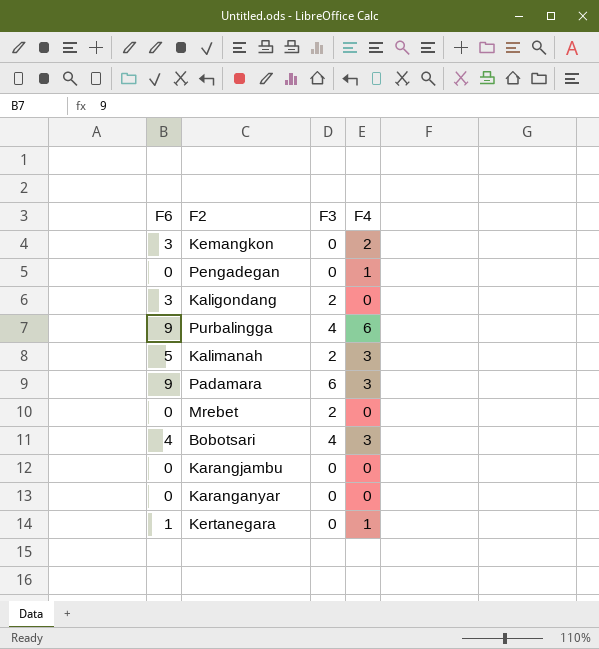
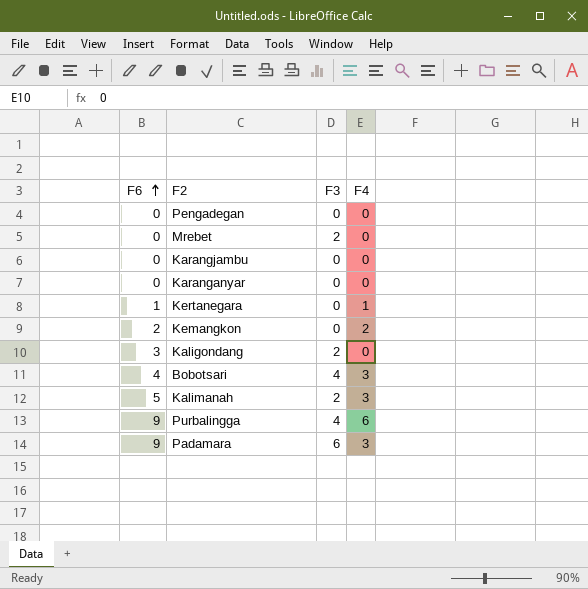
row order: none -> F6 ascending
Pengadegan | F4: 1 -> 0
Kemangkon | F6: 3 -> 2

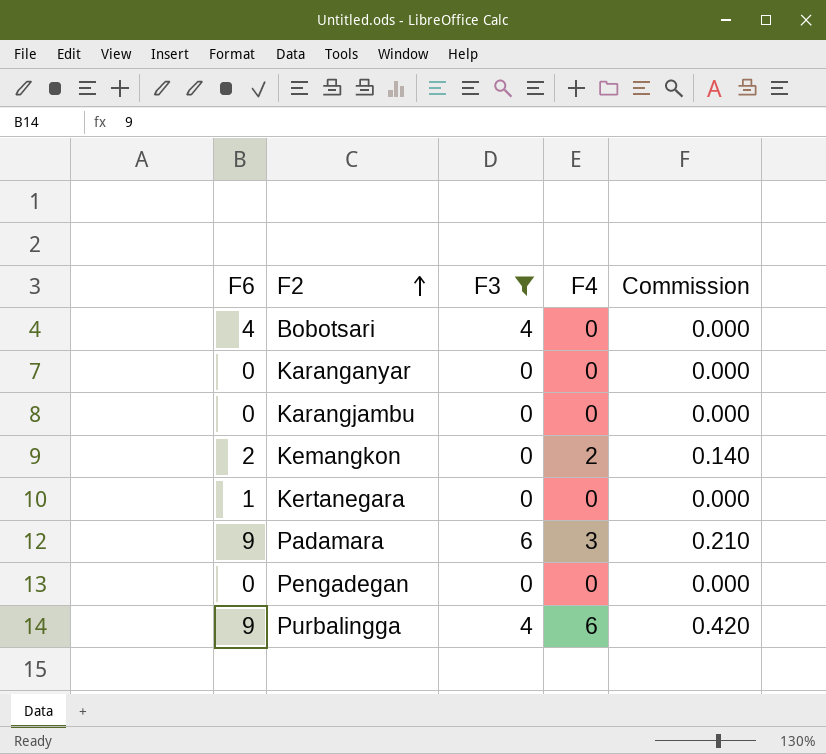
filter: none -> F3 != 2
row order: F6 ascending -> F2 ascending
column Commission | formula: none -> [F4] * 0.07
Bobotsari | F4: 3 -> 0
Kertanegara | F4: 1 -> 0

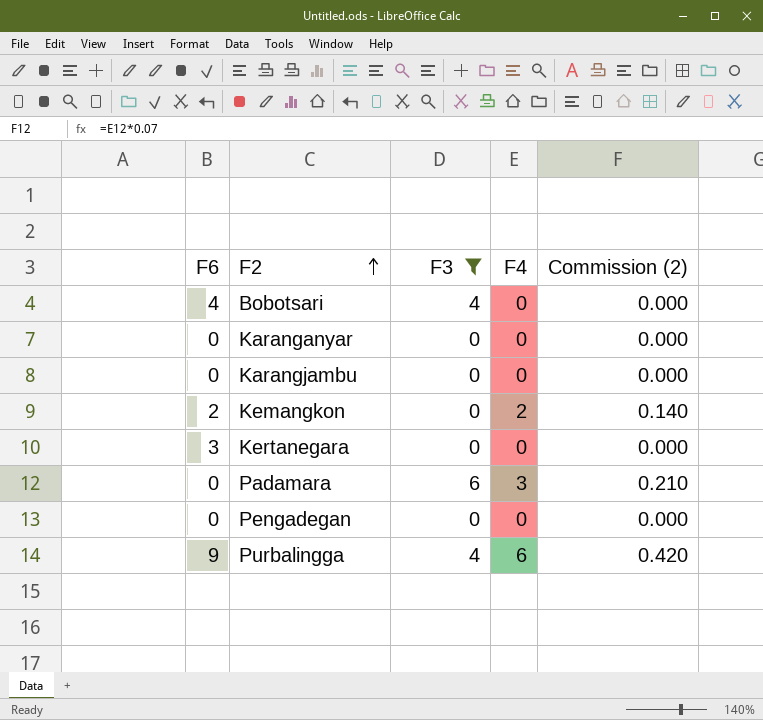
column name: Commission -> Commission (2)
Kertanegara | F6: 1 -> 3
Padamara | F6: 9 -> 0

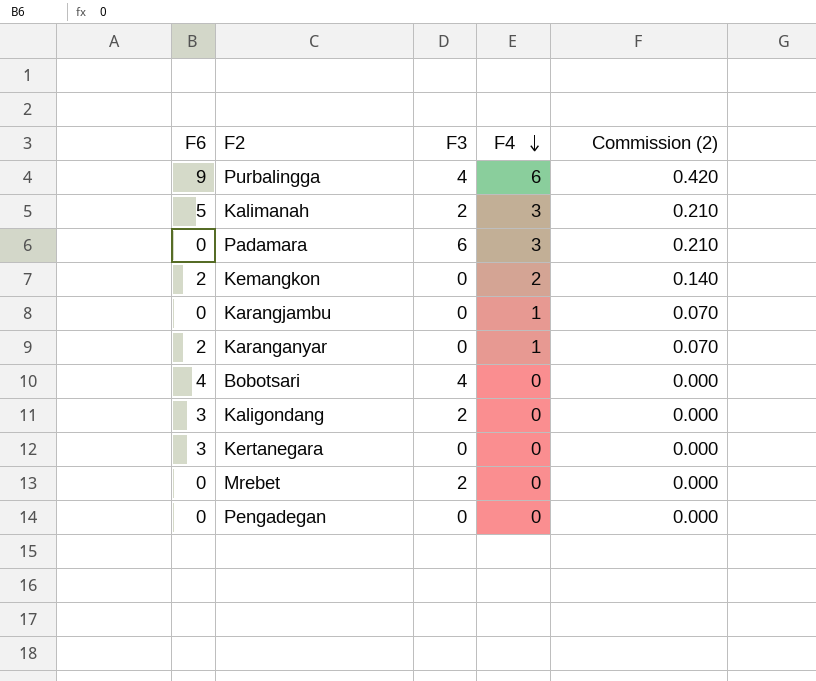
filter: F3 != 2 -> none
row order: F2 ascending -> F4 descending
Karangjambu | F4: 0 -> 1
Karangjambu | Commission (2): 0.000 -> 0.070
Karanganyar | F6: 0 -> 2
Karanganyar | F4: 0 -> 1
Karanganyar | Commission (2): 0.000 -> 0.070

